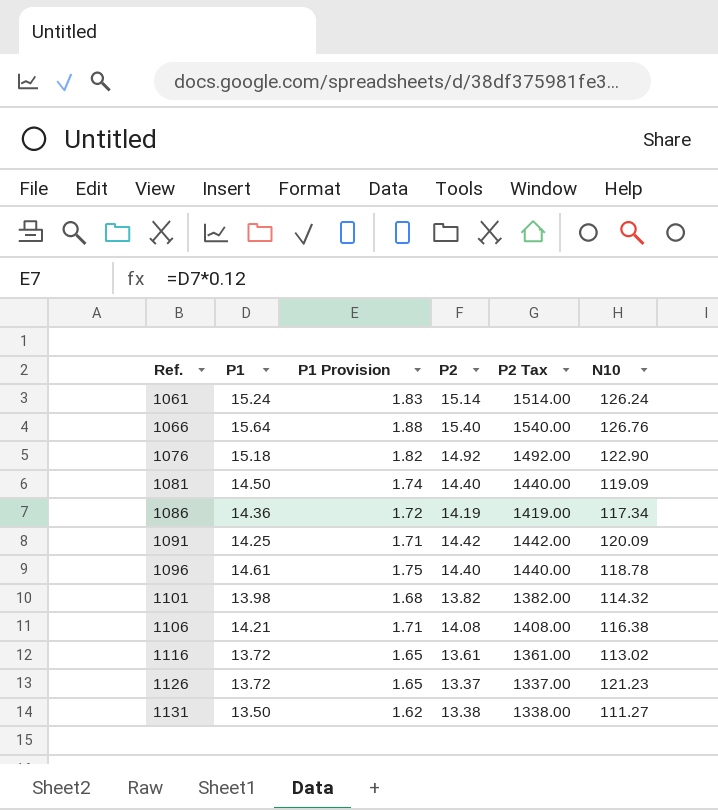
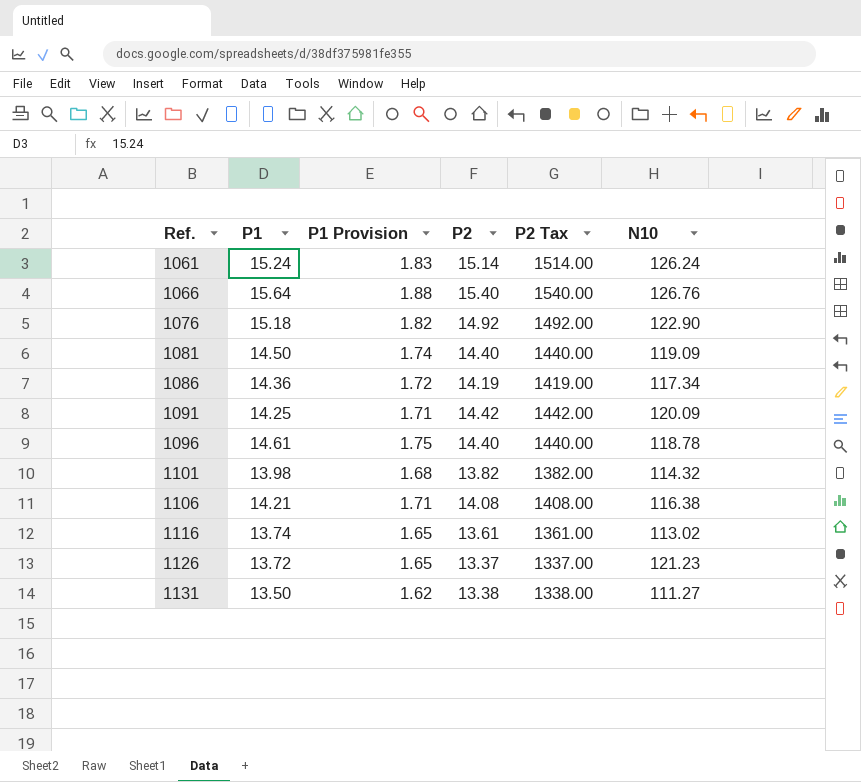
1116 | P1: 13.72 -> 13.74

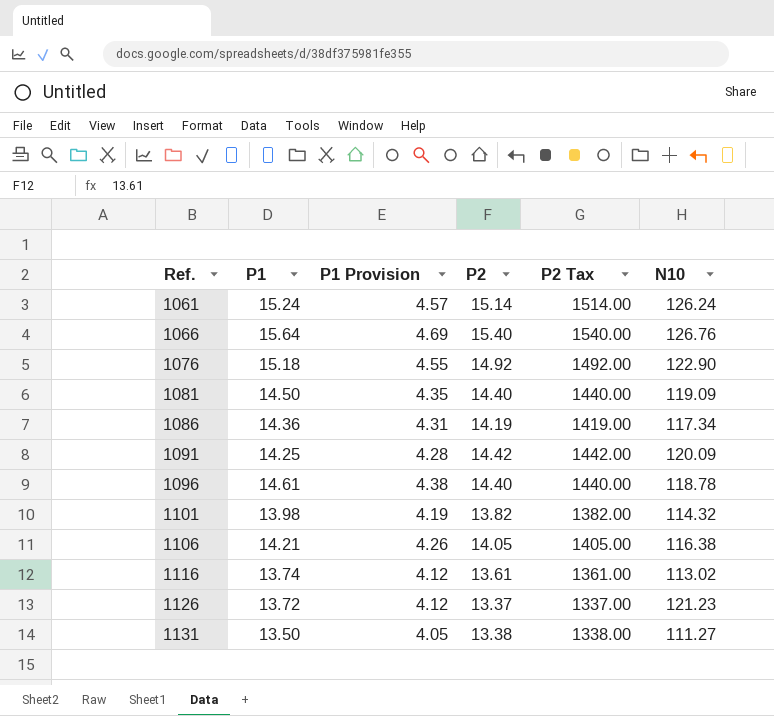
column P1 Provision | formula: [P1] * 0.12 -> [P1] * 0.3
1106 | P2: 14.08 -> 14.05
1106 | P2 Tax: 1408.00 -> 1405.00

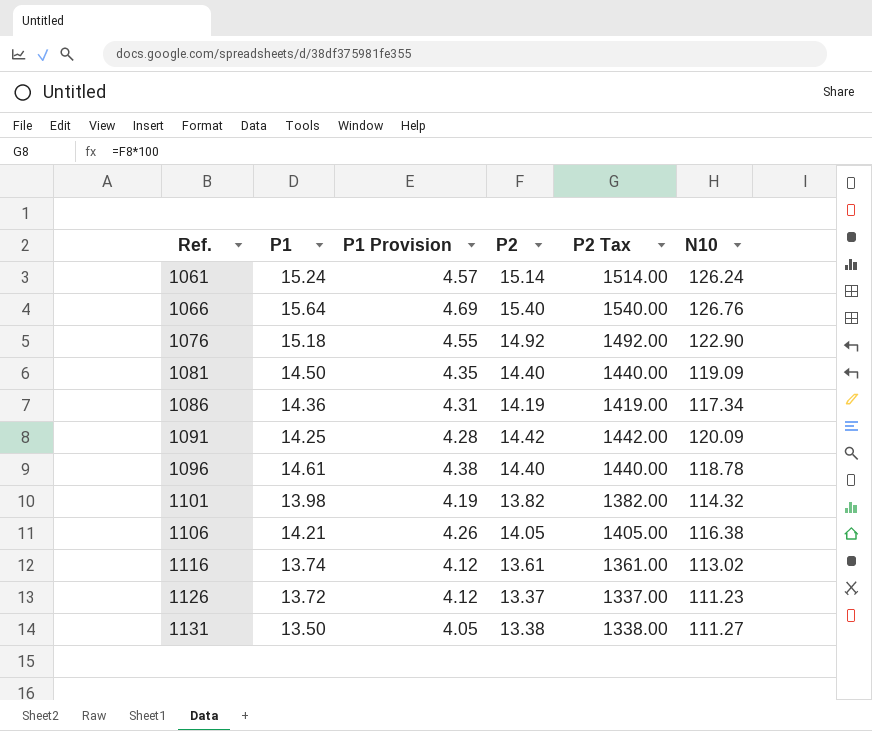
1126 | N10: 121.23 -> 111.23

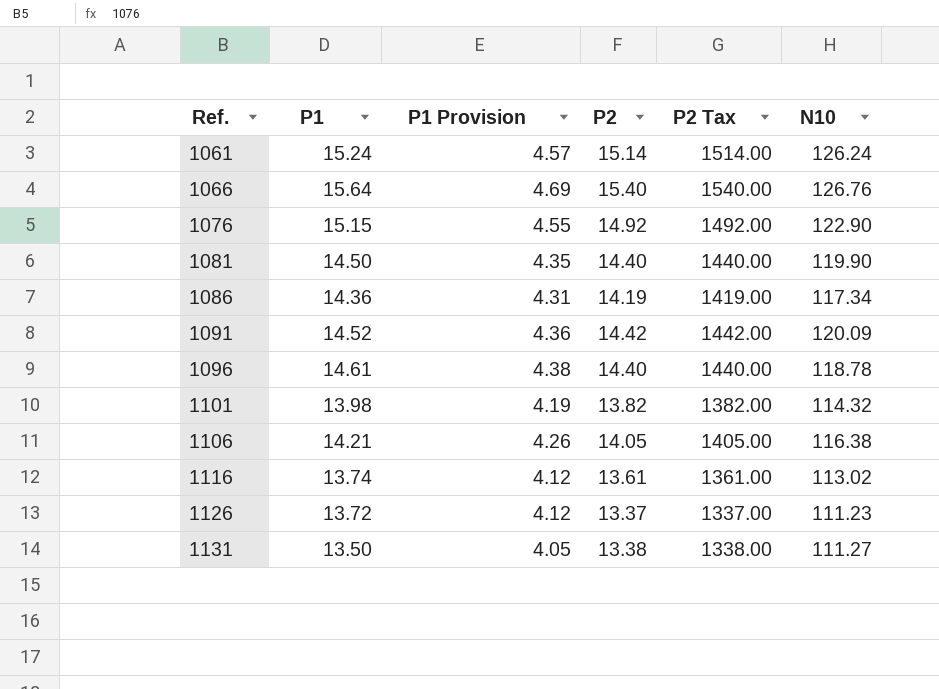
1076 | P1: 15.18 -> 15.15
1081 | N10: 119.09 -> 119.90
1091 | P1: 14.25 -> 14.52
1091 | P1 Provision: 4.28 -> 4.36

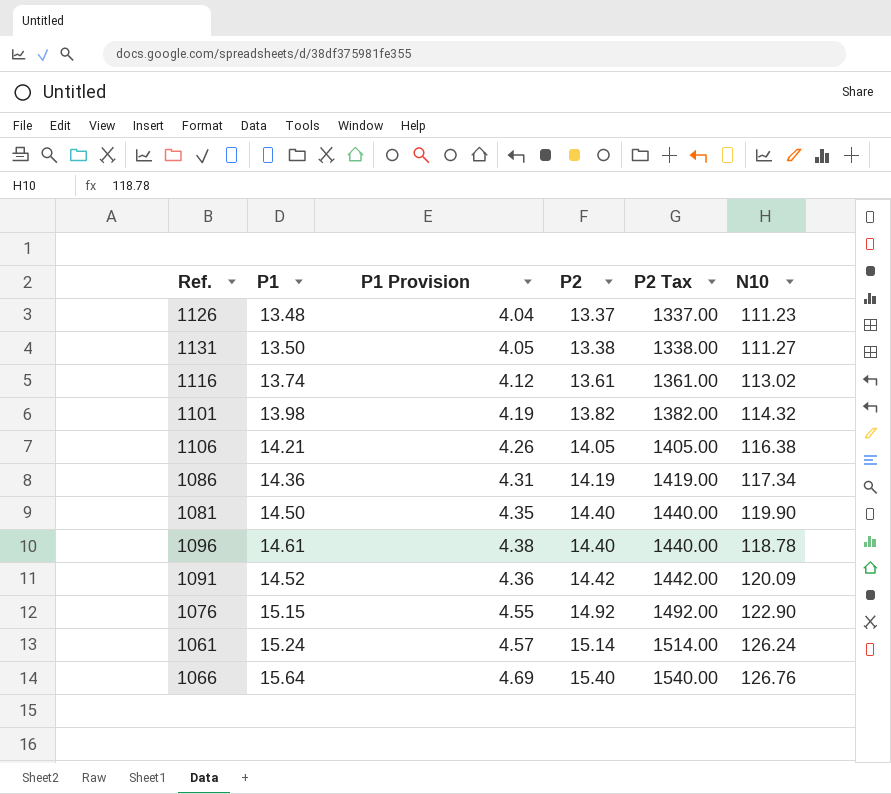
row order: Ref. ascending -> P2 ascending
1126 | P1: 13.72 -> 13.48
1126 | P1 Provision: 4.12 -> 4.04

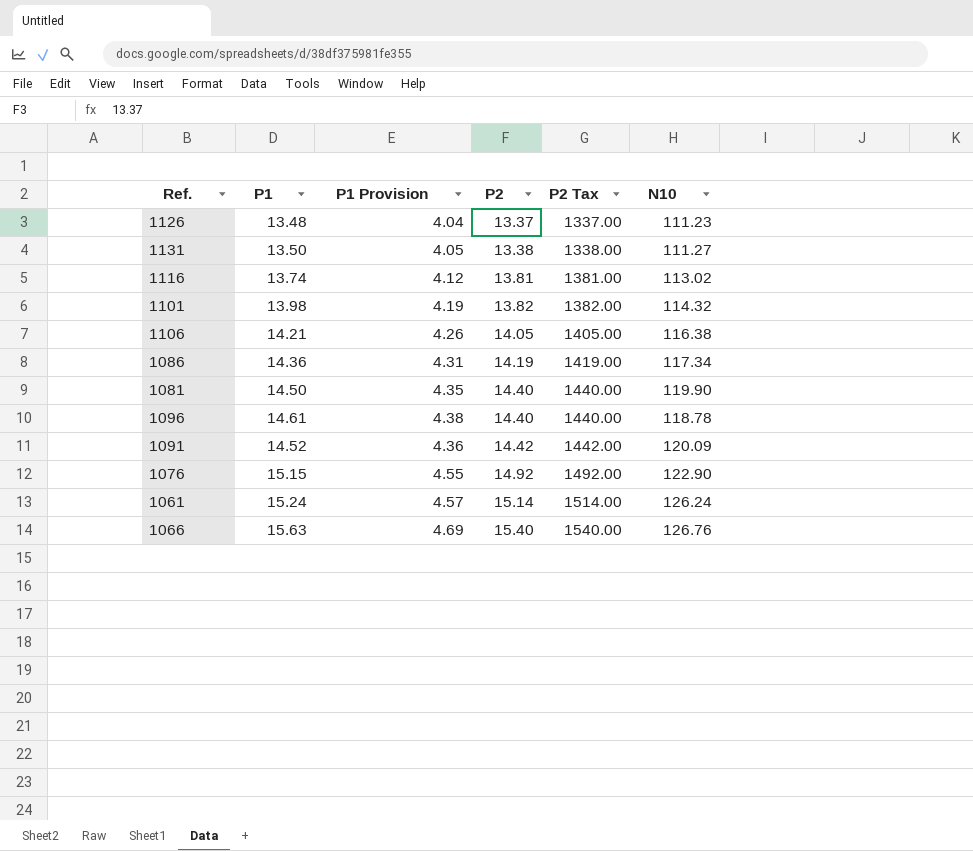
1116 | P2: 13.61 -> 13.81
1116 | P2 Tax: 1361.00 -> 1381.00
1066 | P1: 15.64 -> 15.63

